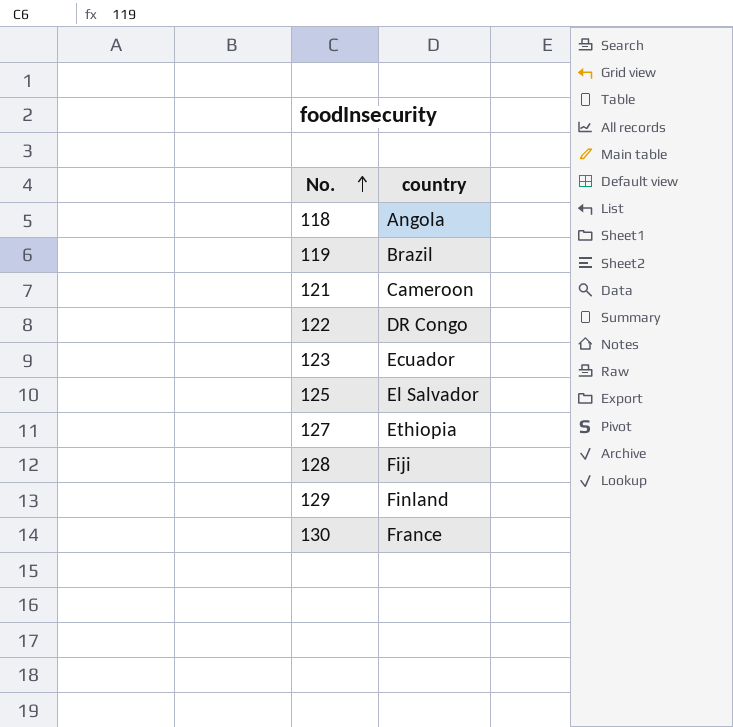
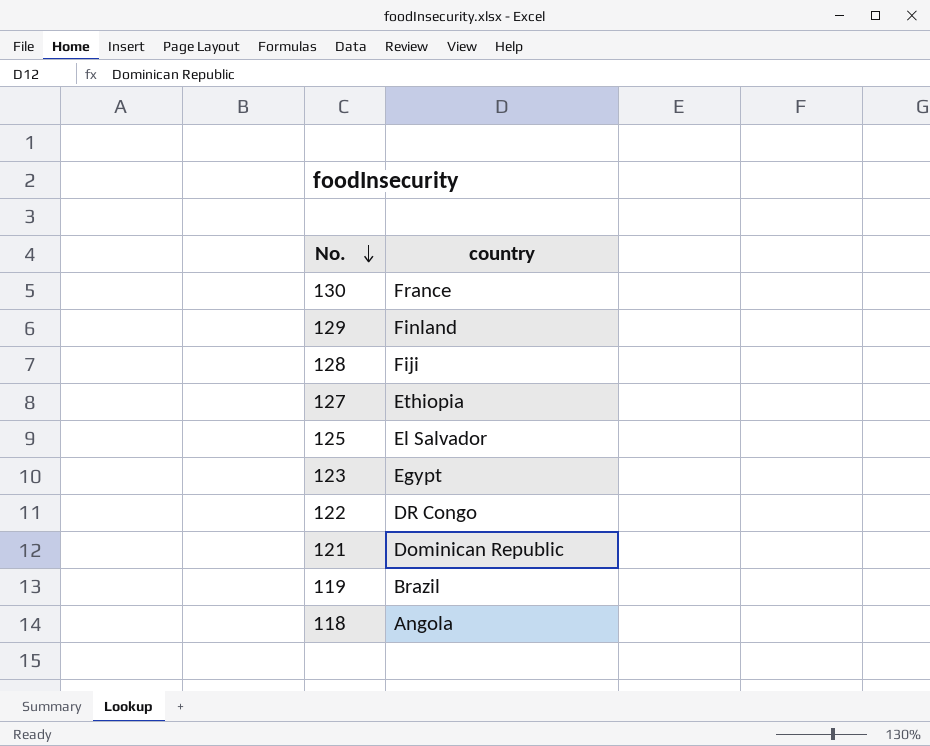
row order: No. ascending -> No. descending
123 | country: Ecuador -> Egypt
121 | country: Cameroon -> Dominican Republic

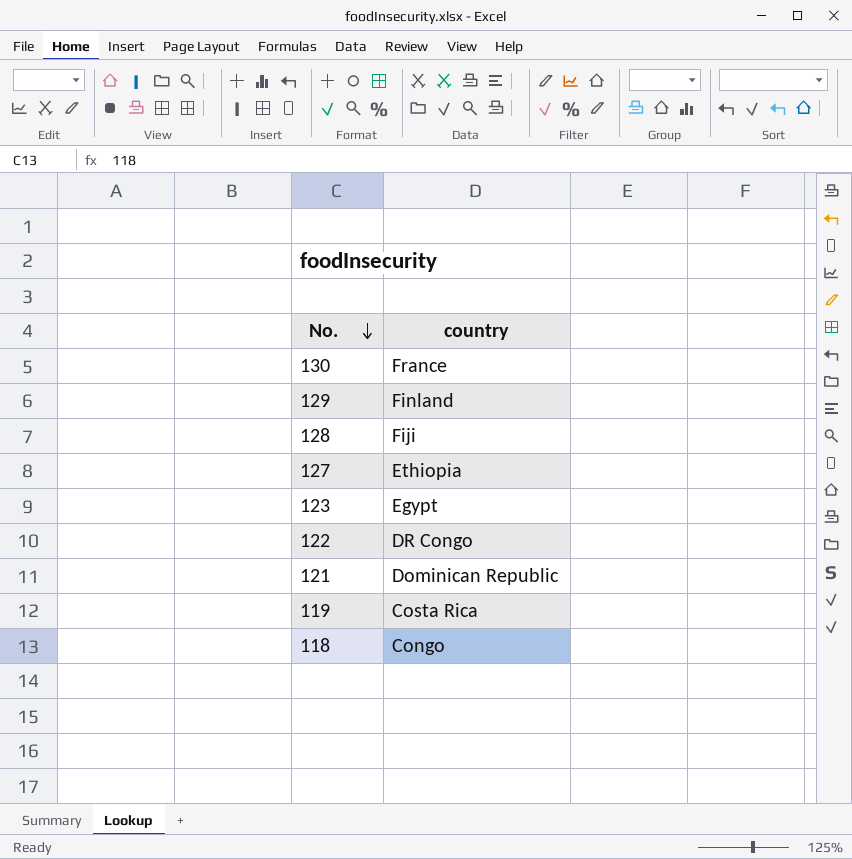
row 125: El Salvador -> none
119 | country: Brazil -> Costa Rica
118 | country: Angola -> Congo

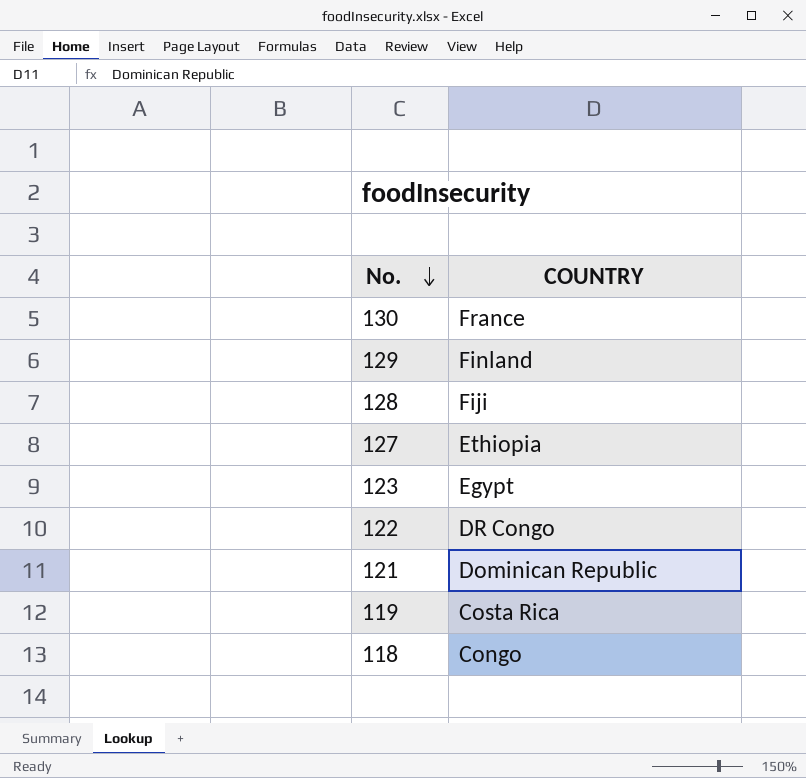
column name: country -> COUNTRY

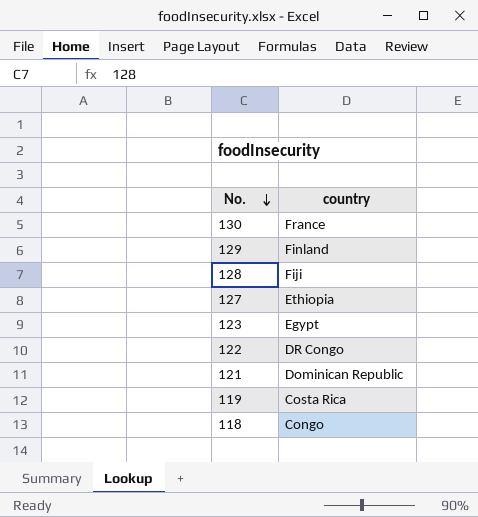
column name: COUNTRY -> country

